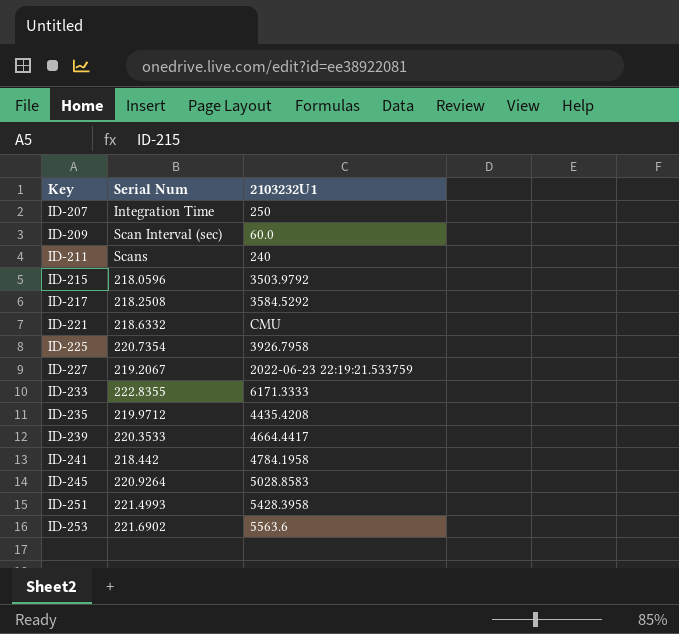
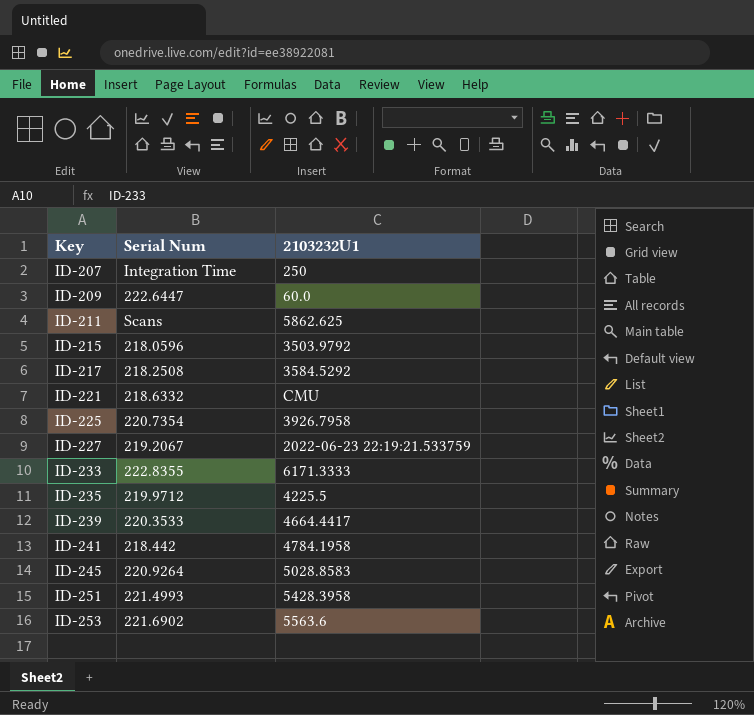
ID-209 | Serial Num: Scan Interval (sec) -> 222.6447
ID-211 | 2103232U1: 240 -> 5862.625
ID-235 | 2103232U1: 4435.4208 -> 4225.5

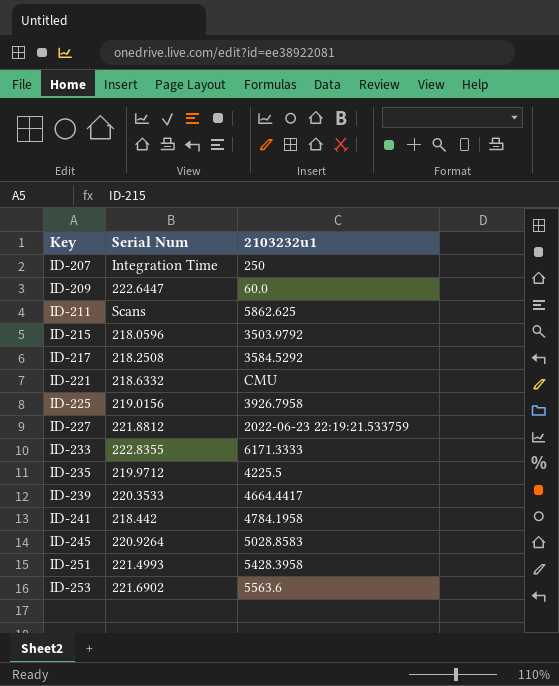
column name: 2103232U1 -> 2103232u1
ID-225 | Serial Num: 220.7354 -> 219.0156
ID-227 | Serial Num: 219.2067 -> 221.8812

